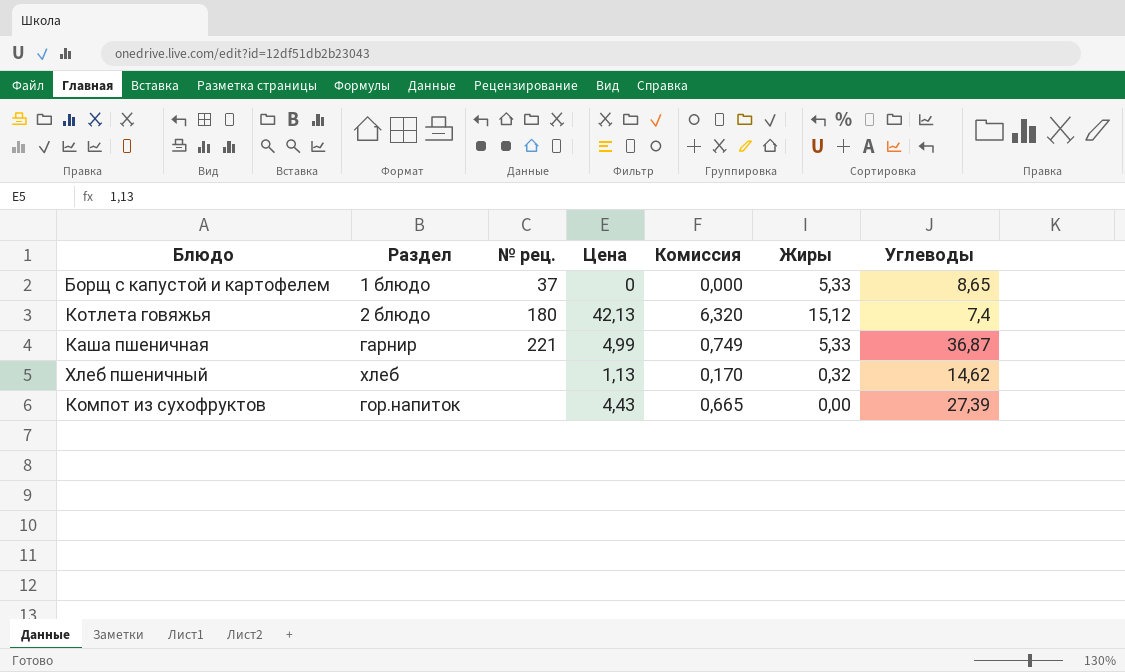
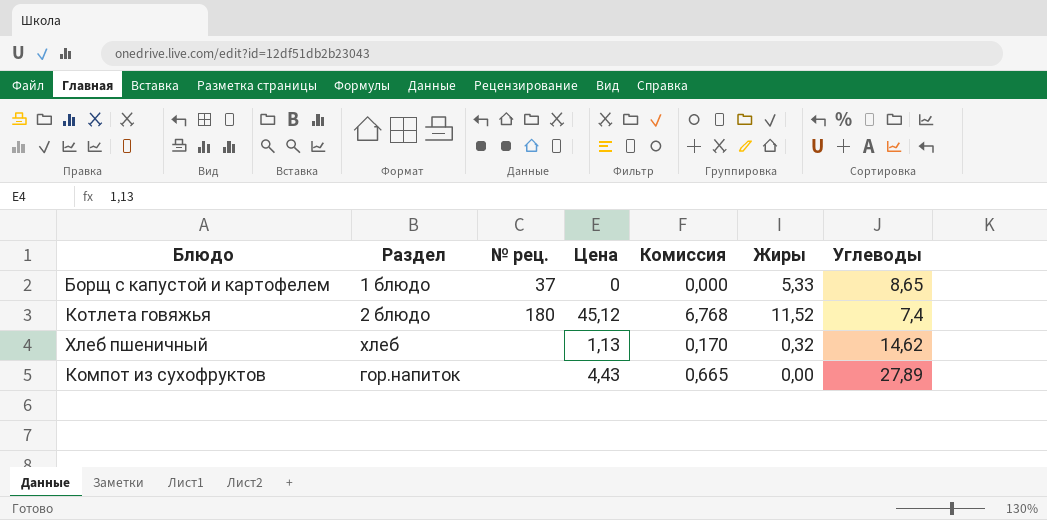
row Каша пшеничная: гарнир | 221 | 4,99 | 0,749 | 5,33 | 36,87 -> none
Котлета говяжья | Цена: 42,13 -> 45,12
Котлета говяжья | Комиссия: 6,320 -> 6,768
Котлета говяжья | Жиры: 15,12 -> 11,52
Компот из сухофруктов | Углеводы: 27,39 -> 27,89

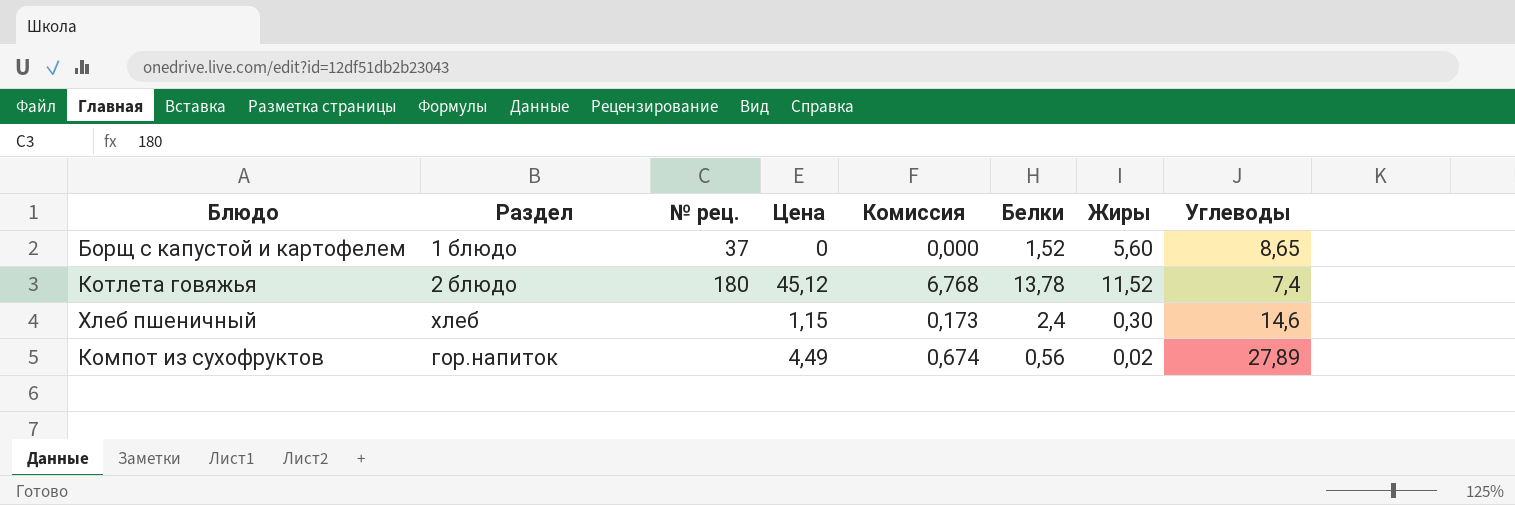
column Белки | position: none -> 6
Борщ с капустой и картофелем | Жиры: 5,33 -> 5,60
Хлеб пшеничный | Цена: 1,13 -> 1,15
Хлеб пшеничный | Комиссия: 0,170 -> 0,173
Хлеб пшеничный | Жиры: 0,32 -> 0,30
Хлеб пшеничный | Углеводы: 14,62 -> 14,6
Компот из сухофруктов | Цена: 4,43 -> 4,49
Компот из сухофруктов | Комиссия: 0,665 -> 0,674
Компот из сухофруктов | Жиры: 0,00 -> 0,02

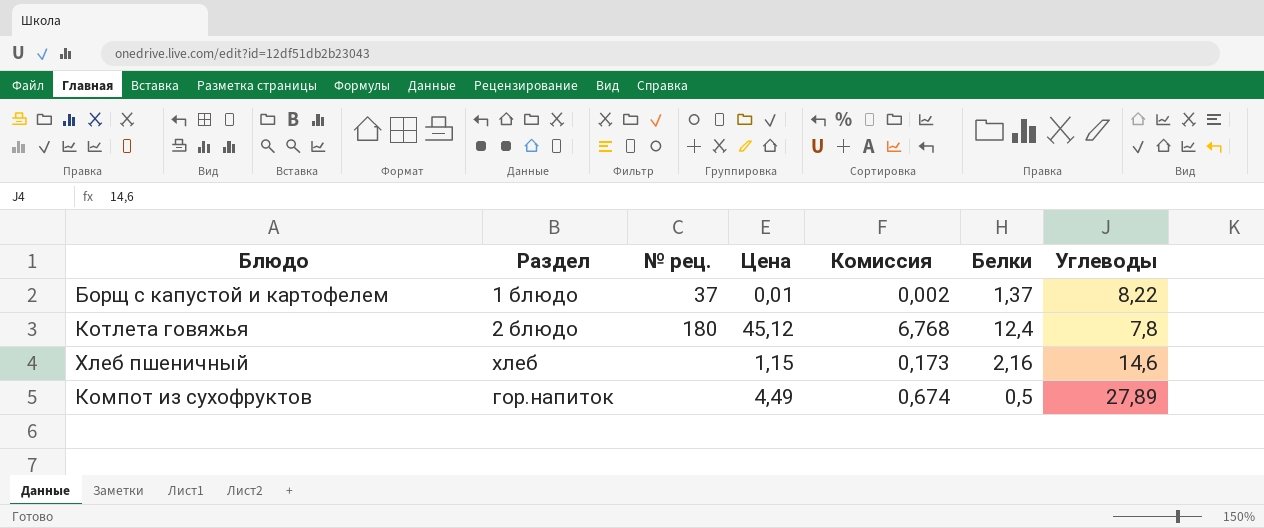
column Жиры | position: 7 -> none
Борщ с капустой и картофелем | Цена: 0 -> 0,01
Борщ с капустой и картофелем | Комиссия: 0,000 -> 0,002
Борщ с капустой и картофелем | Белки: 1,52 -> 1,37
Борщ с капустой и картофелем | Углеводы: 8,65 -> 8,22
Котлета говяжья | Белки: 13,78 -> 12,4
Котлета говяжья | Углеводы: 7,4 -> 7,8
Хлеб пшеничный | Белки: 2,4 -> 2,16
Компот из сухофруктов | Белки: 0,56 -> 0,5

